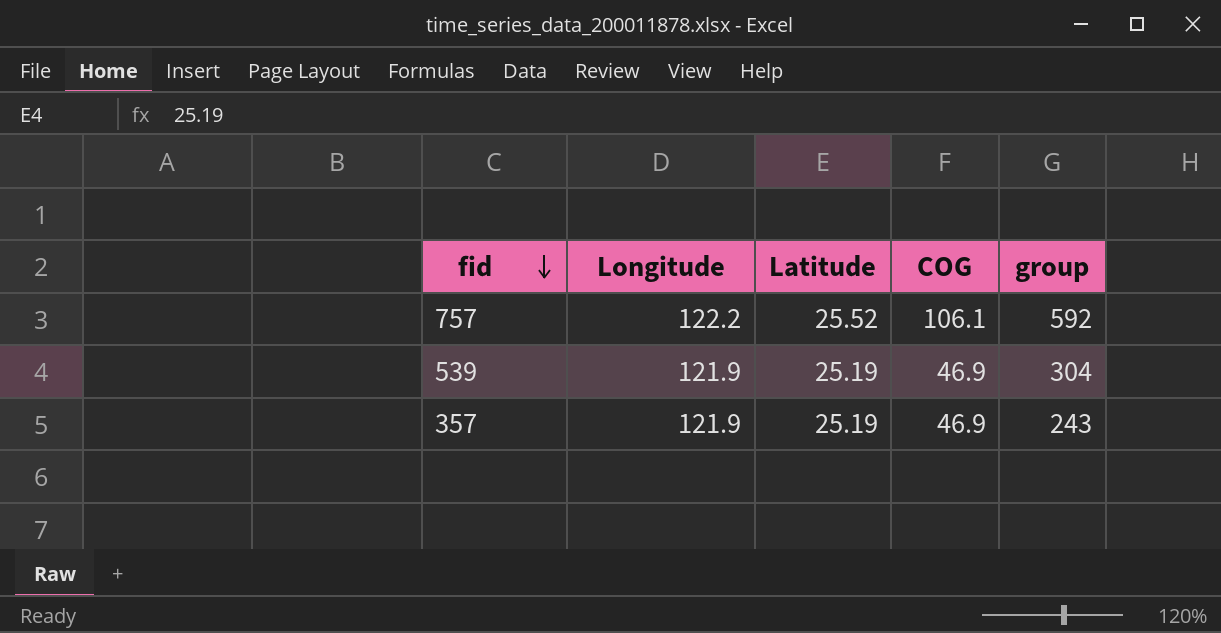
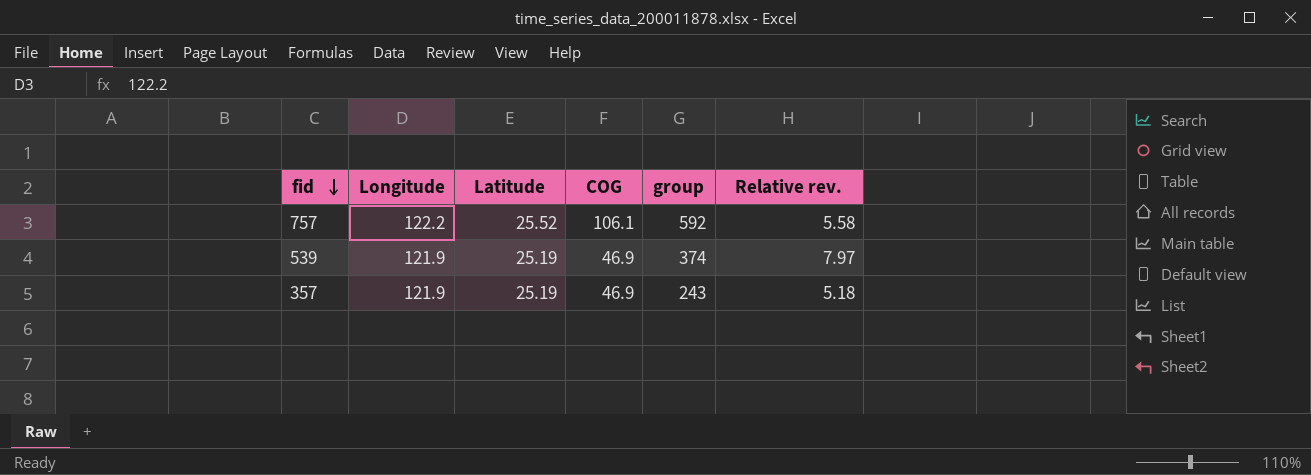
column Relative rev. | formula: none -> [group] / [COG]
539 | group: 304 -> 374

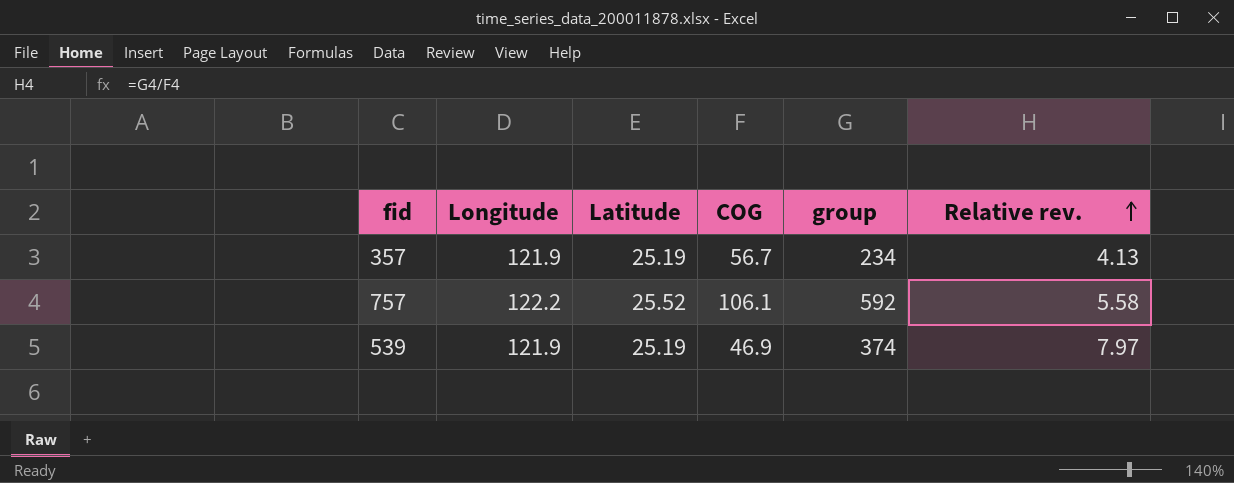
row order: fid descending -> Relative rev. ascending
357 | COG: 46.9 -> 56.7
357 | group: 243 -> 234
357 | Relative rev.: 5.18 -> 4.13

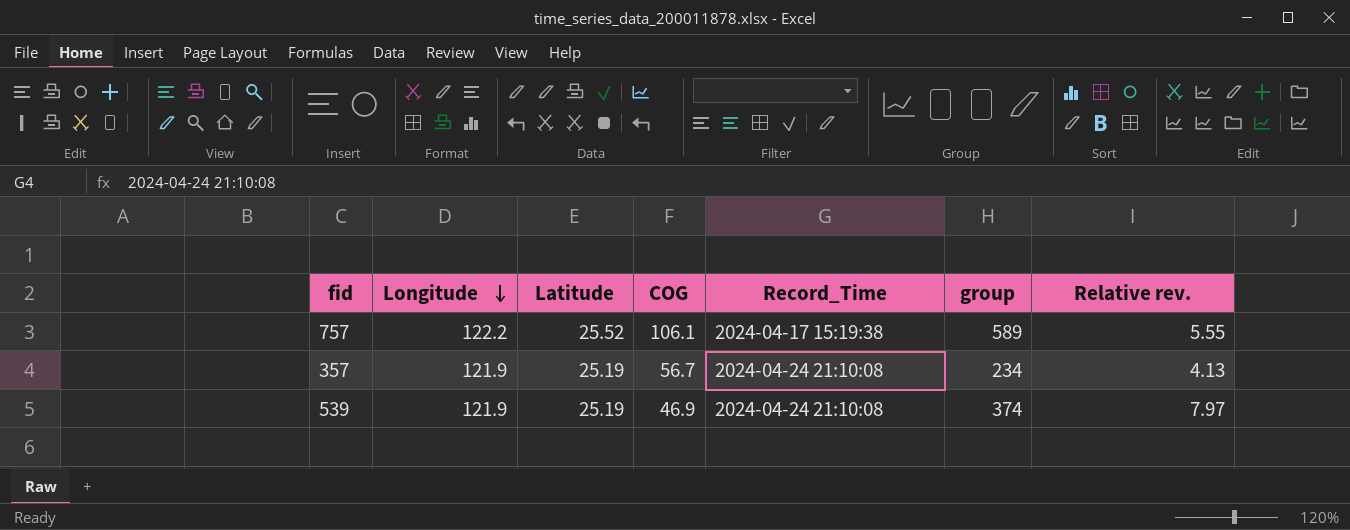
row order: Relative rev. ascending -> Longitude descending
column Record_Time | position: none -> 5
757 | group: 592 -> 589
757 | Relative rev.: 5.58 -> 5.55

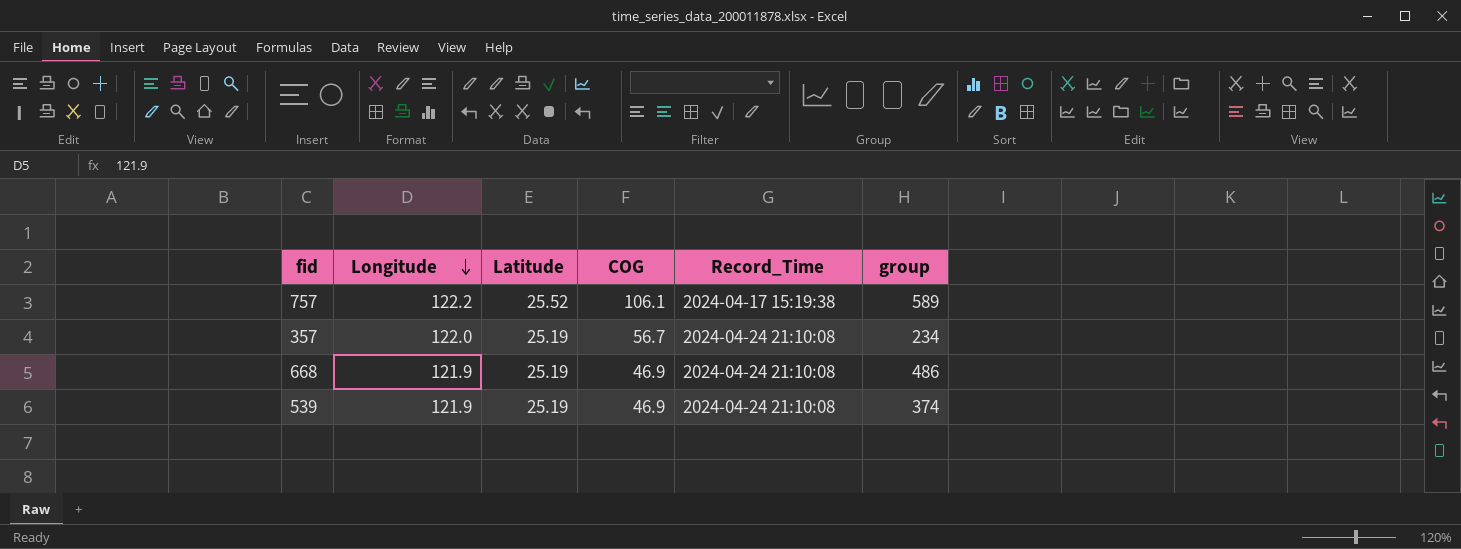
column Relative rev. | formula: [group] / [COG] -> none
357 | Longitude: 121.9 -> 122.0
row 668: none -> 121.9 | 25.19 | 46.9 | 2024-04-24 21:10:08 | 486

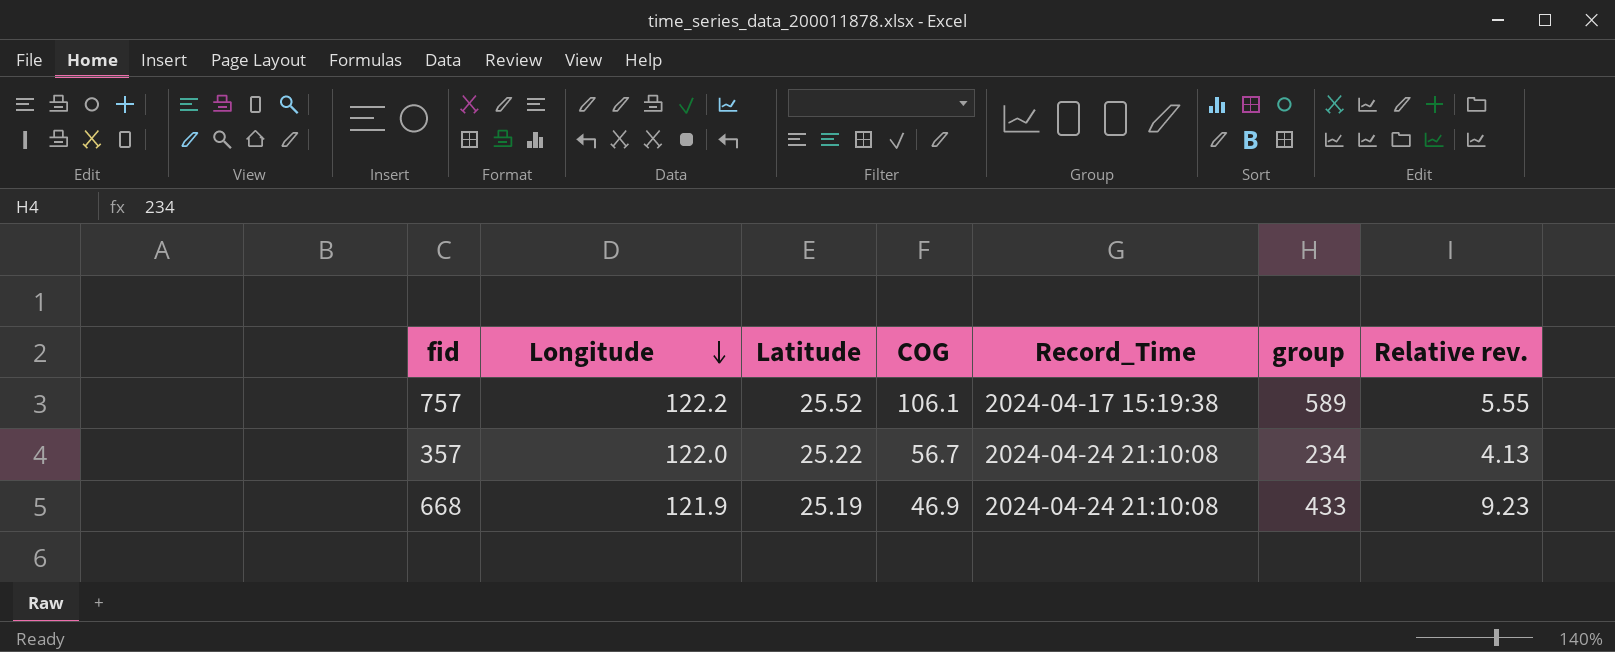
column Relative rev. | formula: none -> [group] / [COG]
row 539: 121.9 | 25.19 | 46.9 | 2024-04-24 21:10:08 | 374 -> none
357 | Latitude: 25.19 -> 25.22
668 | group: 486 -> 433

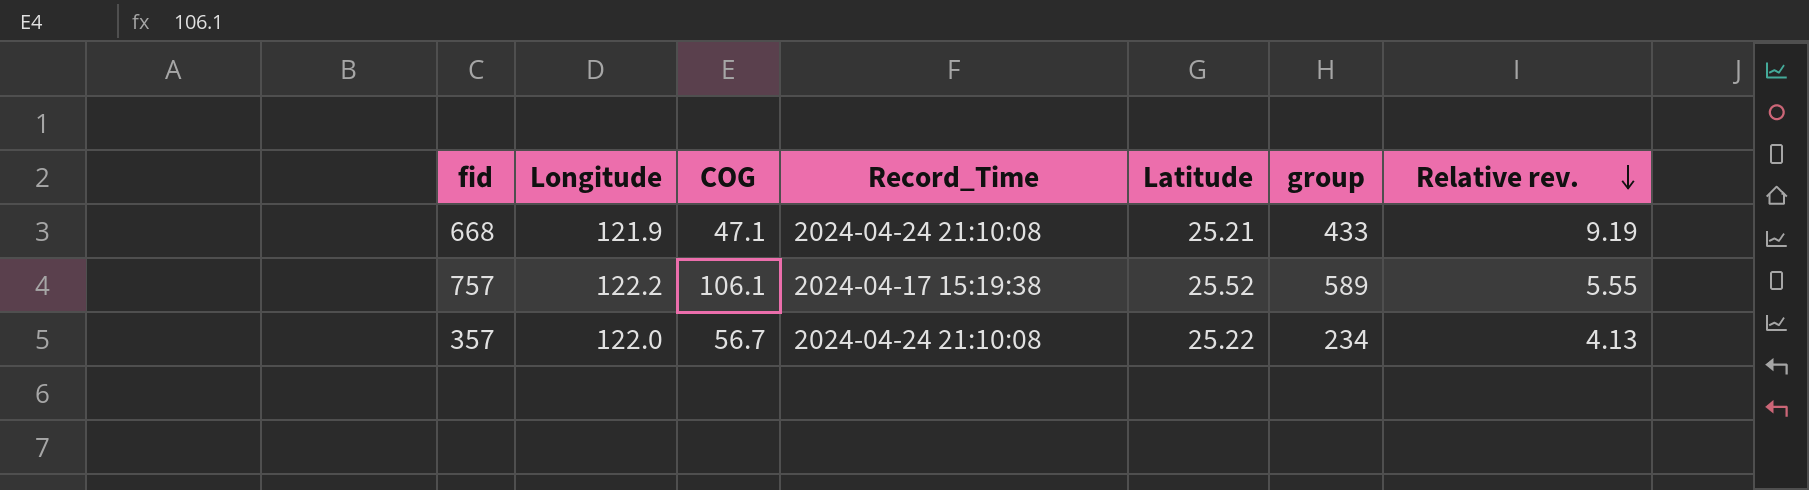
row order: Longitude descending -> Relative rev. descending
column Latitude | position: 3 -> 5
668 | COG: 46.9 -> 47.1
668 | Latitude: 25.19 -> 25.21
668 | Relative rev.: 9.23 -> 9.19

